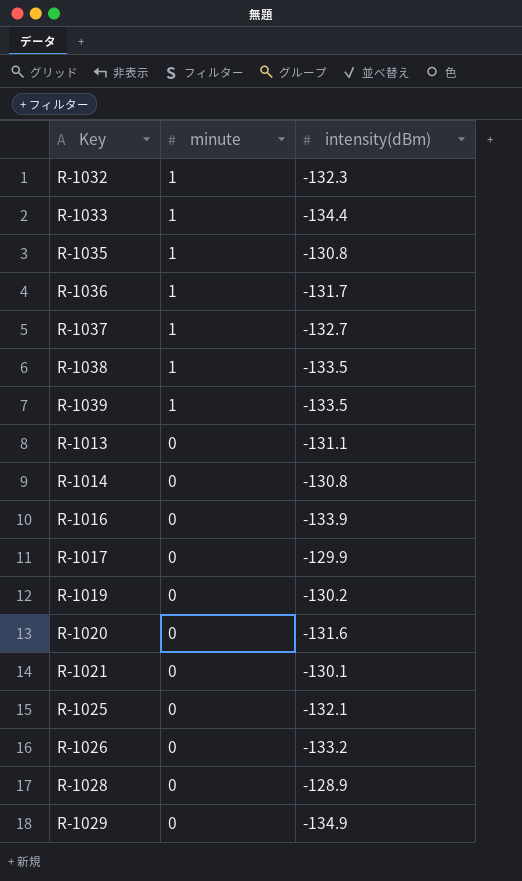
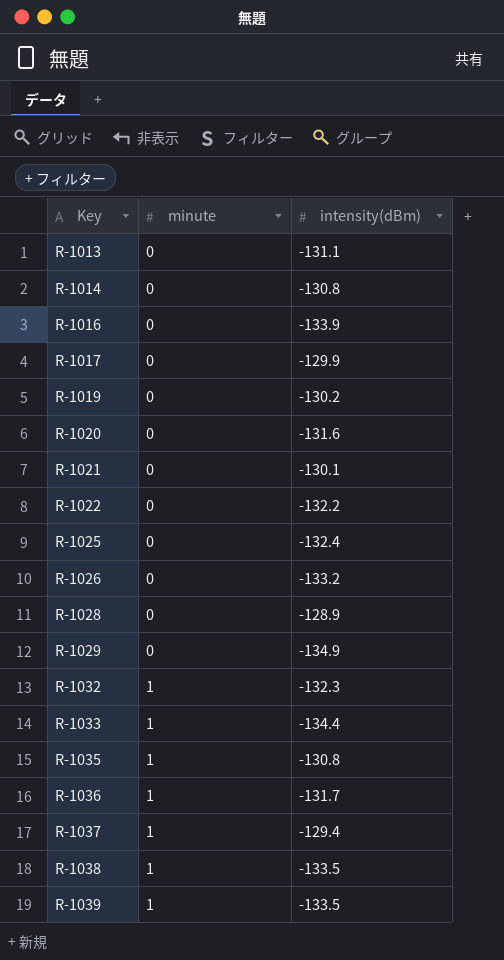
row order: minute descending -> Key ascending
row R-1022: none -> 0 | -132.2
R-1025 | intensity(dBm): -132.1 -> -132.4
R-1037 | intensity(dBm): -132.7 -> -129.4

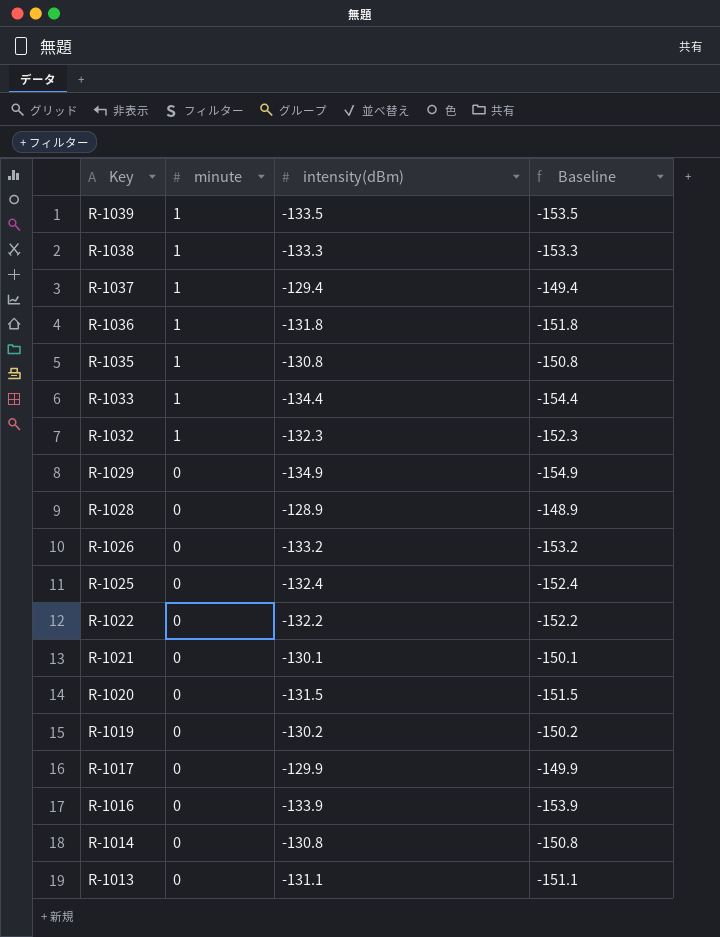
row order: Key ascending -> Key descending
column Baseline | formula: none -> [intensity(dBm)] - 20
R-1038 | intensity(dBm): -133.5 -> -133.3
R-1036 | intensity(dBm): -131.7 -> -131.8
R-1020 | intensity(dBm): -131.6 -> -131.5

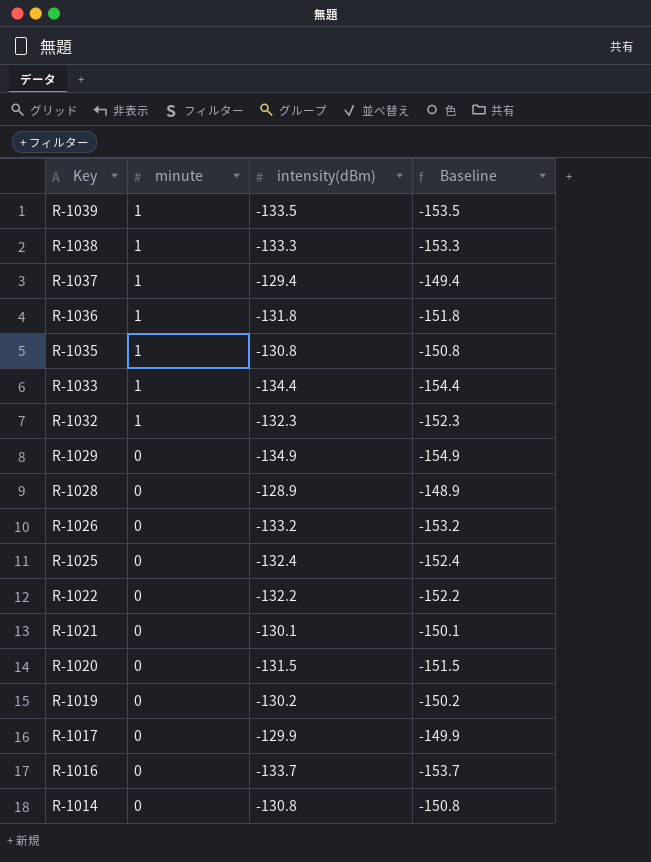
row R-1013: 0 | -131.1 | -151.1 -> none
R-1016 | intensity(dBm): -133.9 -> -133.7
R-1016 | Baseline: -153.9 -> -153.7

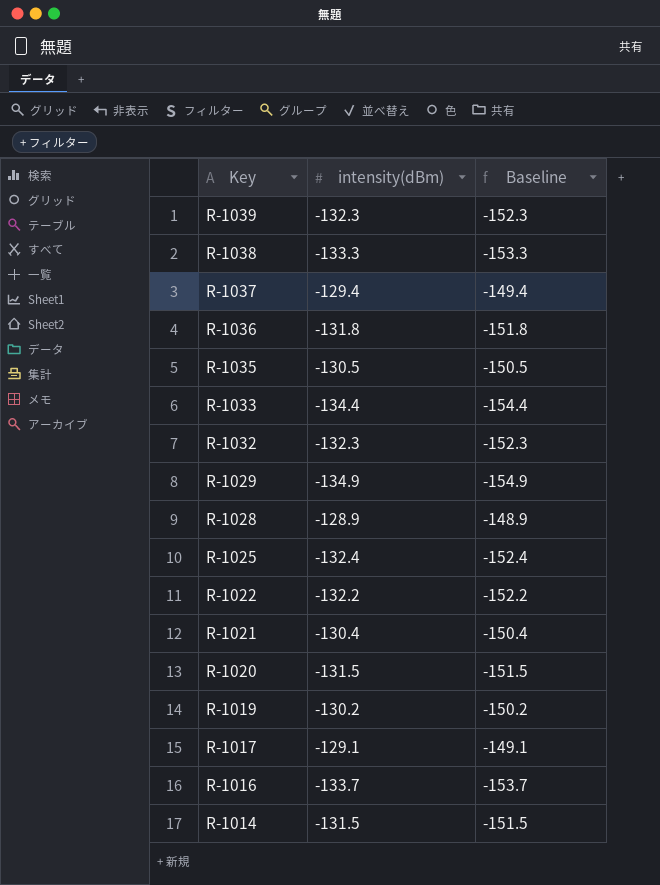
column minute | position: 2 -> none
row R-1026: 0 | -133.2 | -153.2 -> none
R-1039 | intensity(dBm): -133.5 -> -132.3
R-1039 | Baseline: -153.5 -> -152.3
R-1035 | intensity(dBm): -130.8 -> -130.5
R-1035 | Baseline: -150.8 -> -150.5
R-1021 | intensity(dBm): -130.1 -> -130.4
R-1021 | Baseline: -150.1 -> -150.4
R-1017 | intensity(dBm): -129.9 -> -129.1
R-1017 | Baseline: -149.9 -> -149.1
R-1014 | intensity(dBm): -130.8 -> -131.5
R-1014 | Baseline: -150.8 -> -151.5

